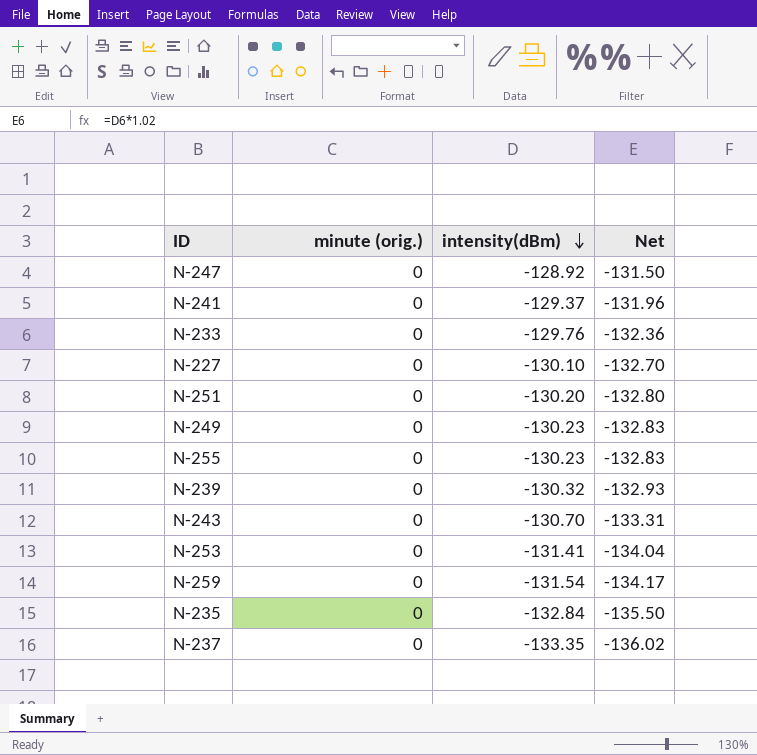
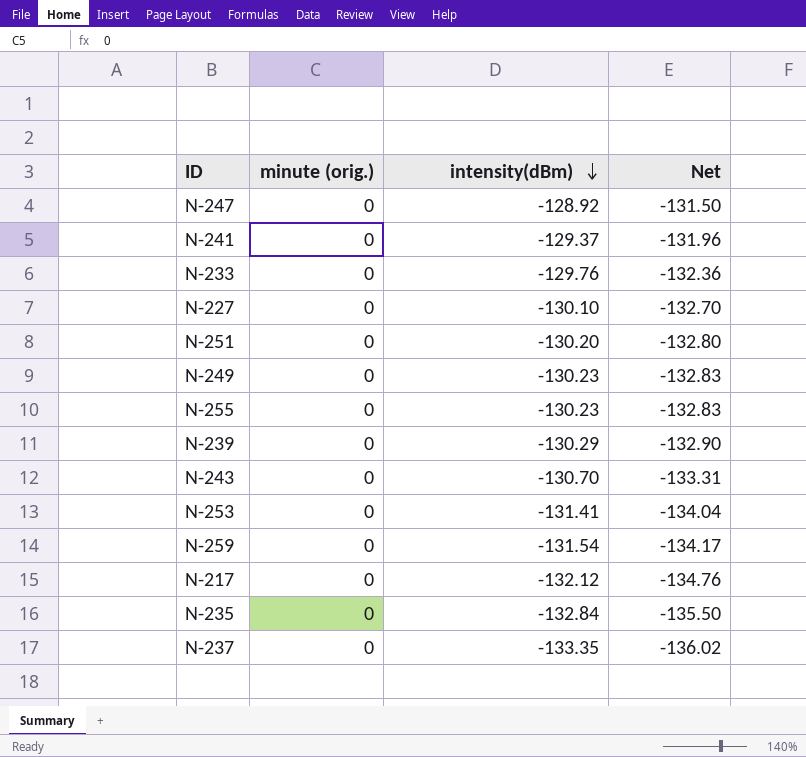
N-239 | intensity(dBm): -130.32 -> -130.29
N-239 | Net: -132.93 -> -132.90
row N-217: none -> 0 | -132.12 | -134.76

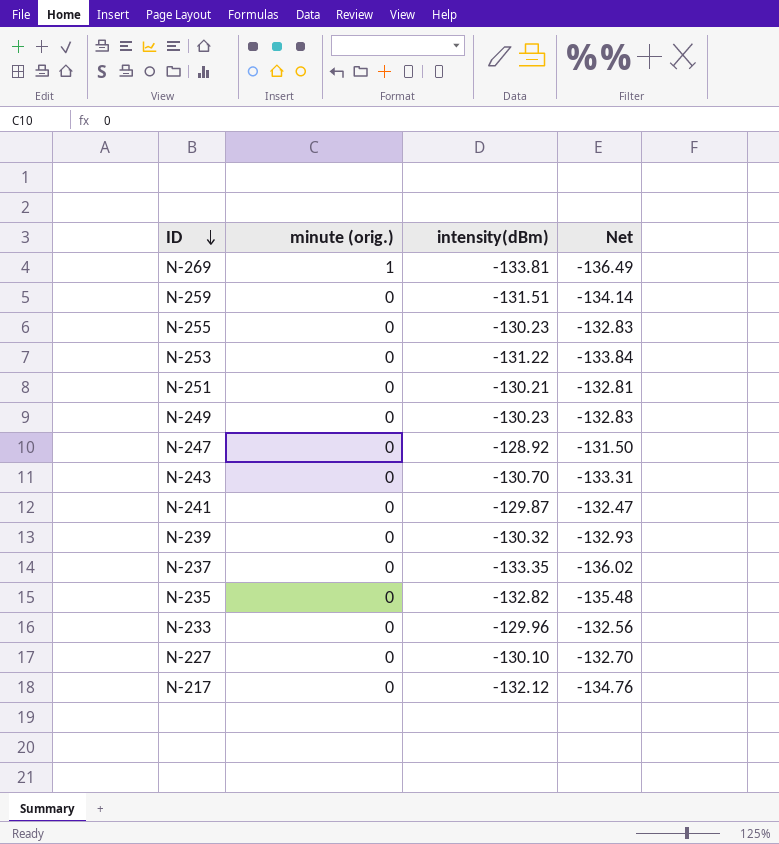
row order: intensity(dBm) descending -> ID descending
row N-269: none -> 1 | -133.81 | -136.49
N-259 | intensity(dBm): -131.54 -> -131.51
N-259 | Net: -134.17 -> -134.14
N-253 | intensity(dBm): -131.41 -> -131.22
N-253 | Net: -134.04 -> -133.84
N-251 | intensity(dBm): -130.20 -> -130.21
N-251 | Net: -132.80 -> -132.81
N-241 | intensity(dBm): -129.37 -> -129.87
N-241 | Net: -131.96 -> -132.47
N-239 | intensity(dBm): -130.29 -> -130.32
N-239 | Net: -132.90 -> -132.93
N-235 | intensity(dBm): -132.84 -> -132.82
N-235 | Net: -135.50 -> -135.48
N-233 | intensity(dBm): -129.76 -> -129.96
N-233 | Net: -132.36 -> -132.56

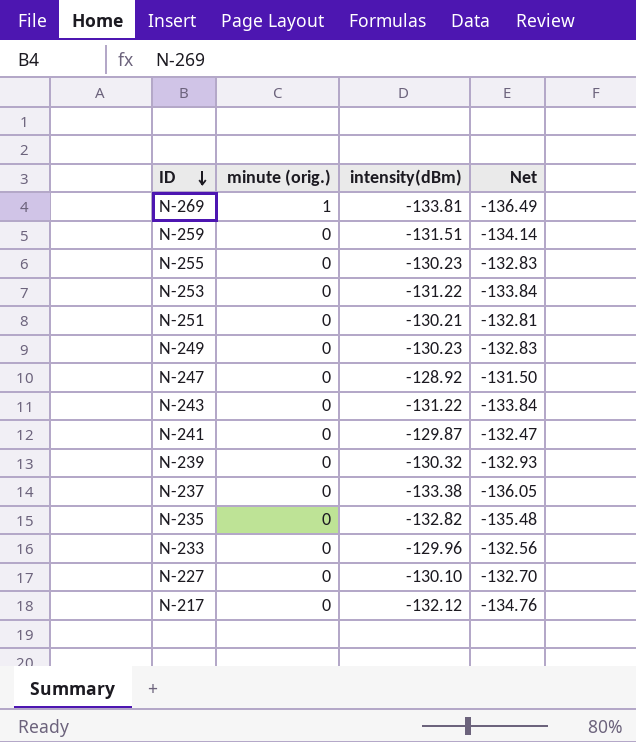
N-243 | intensity(dBm): -130.70 -> -131.22
N-243 | Net: -133.31 -> -133.84
N-237 | intensity(dBm): -133.35 -> -133.38
N-237 | Net: -136.02 -> -136.05

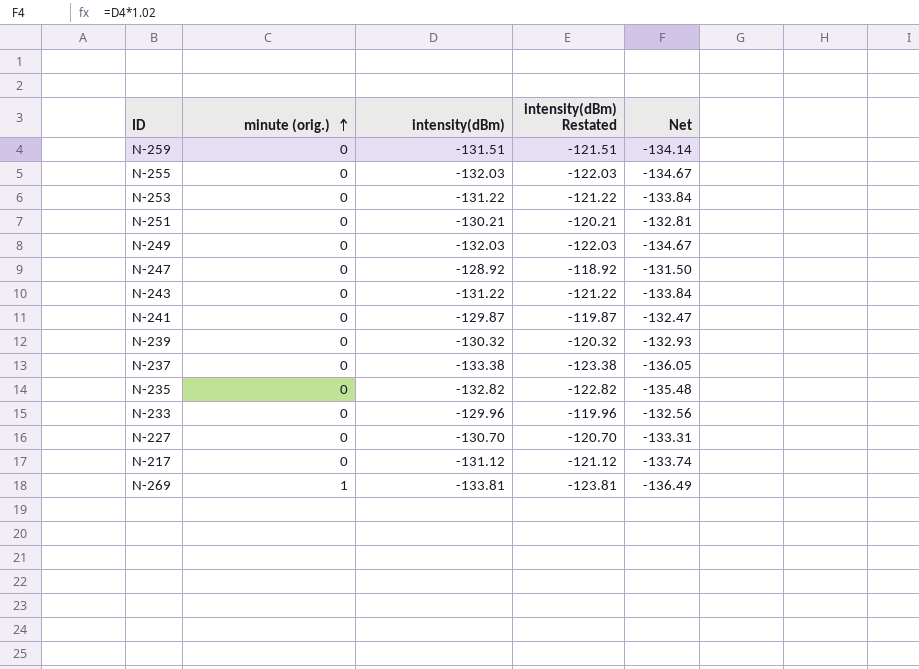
row order: ID descending -> minute (orig.) ascending
column intensity(dBm) Restated | formula: none -> [intensity(dBm)] + 10
N-255 | intensity(dBm): -130.23 -> -132.03
N-255 | Net: -132.83 -> -134.67
N-249 | intensity(dBm): -130.23 -> -132.03
N-249 | Net: -132.83 -> -134.67
N-227 | intensity(dBm): -130.10 -> -130.70
N-227 | Net: -132.70 -> -133.31
N-217 | intensity(dBm): -132.12 -> -131.12
N-217 | Net: -134.76 -> -133.74

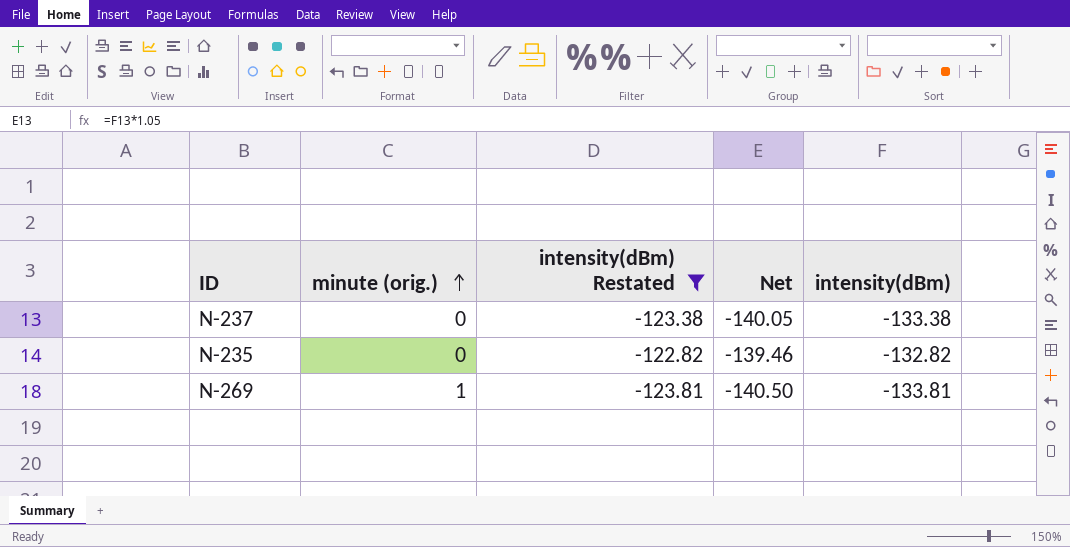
filter: none -> intensity(dBm) Restated <= -122.82
column Net | formula: [intensity(dBm)] * 1.02 -> [intensity(dBm)] * 1.05
column intensity(dBm) | position: 3 -> 5

